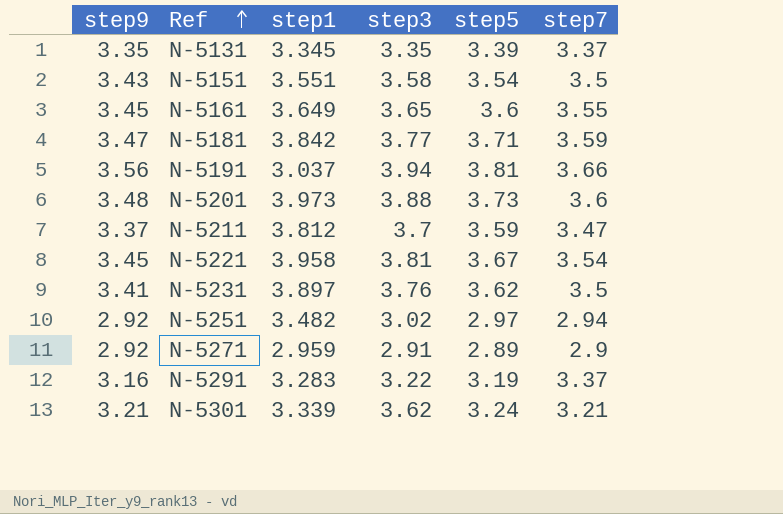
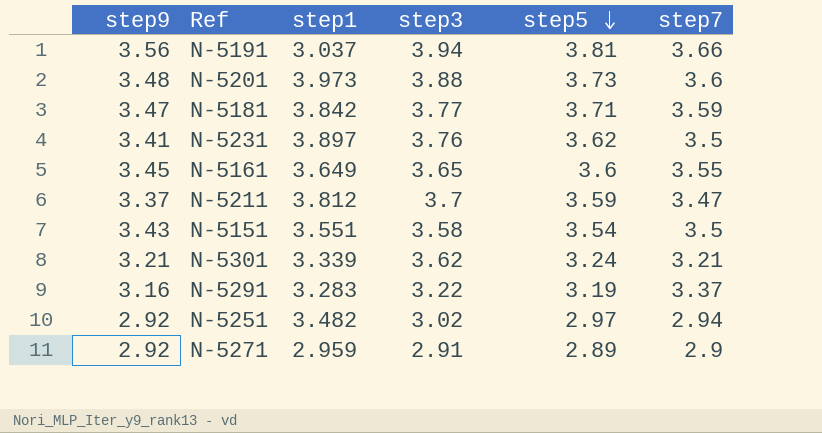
row order: Ref ascending -> step5 descending
row N-5131: 3.35 | 3.345 | 3.35 | 3.39 | 3.37 -> none
row N-5221: 3.45 | 3.958 | 3.81 | 3.67 | 3.54 -> none

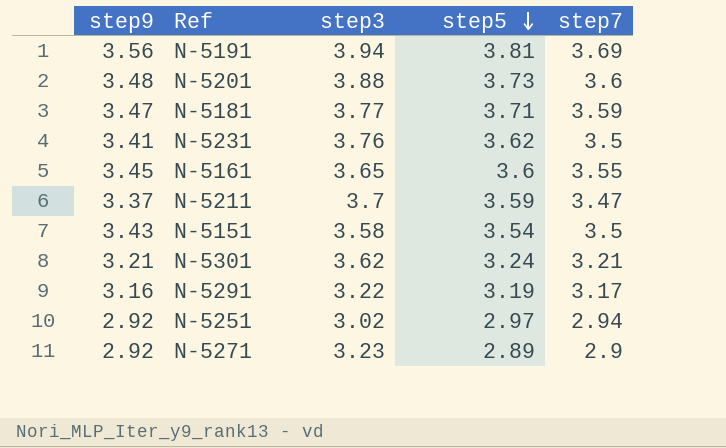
column step1 | position: 3 -> none
N-5191 | step7: 3.66 -> 3.69
N-5291 | step7: 3.37 -> 3.17
N-5271 | step3: 2.91 -> 3.23

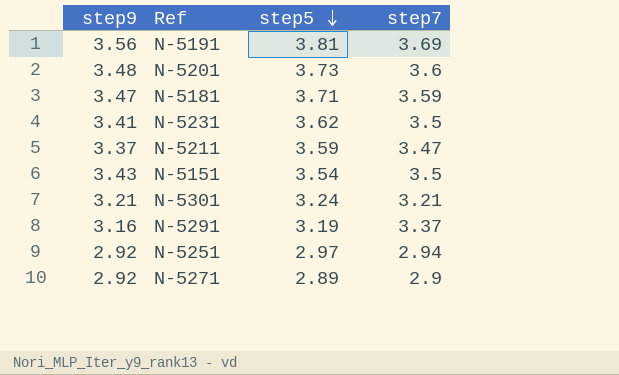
column step3 | position: 3 -> none
row N-5161: 3.45 | 3.65 | 3.6 | 3.55 -> none
N-5291 | step7: 3.17 -> 3.37

